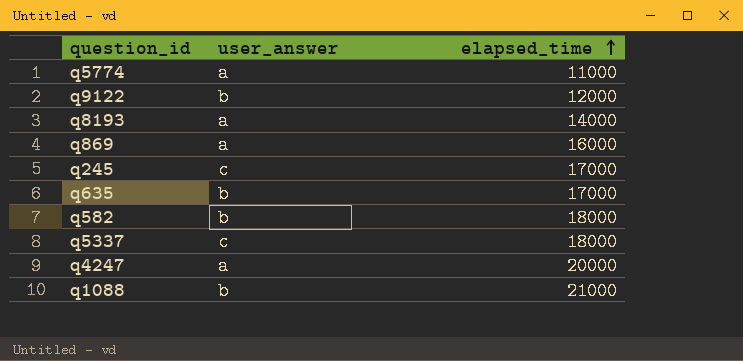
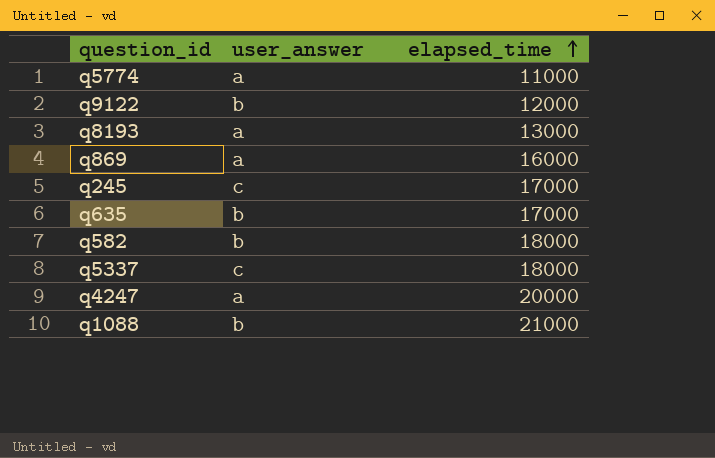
q8193 | elapsed_time: 14000 -> 13000

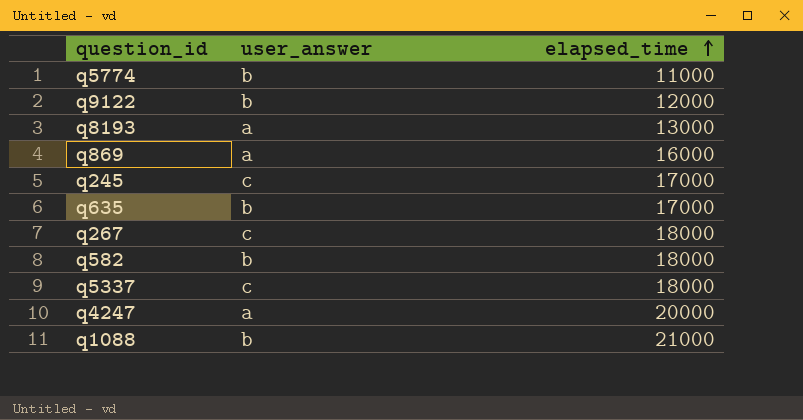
q5774 | user_answer: a -> b
row q267: none -> c | 18000

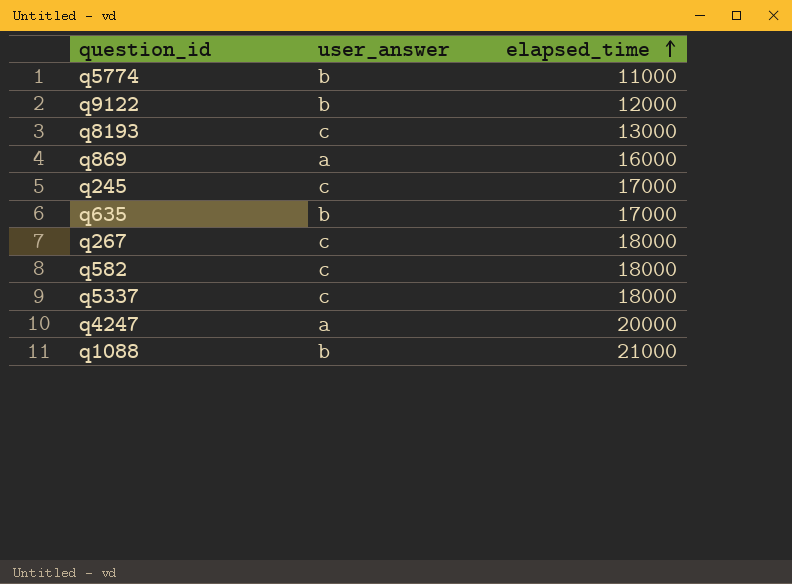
q8193 | user_answer: a -> c
q582 | user_answer: b -> c

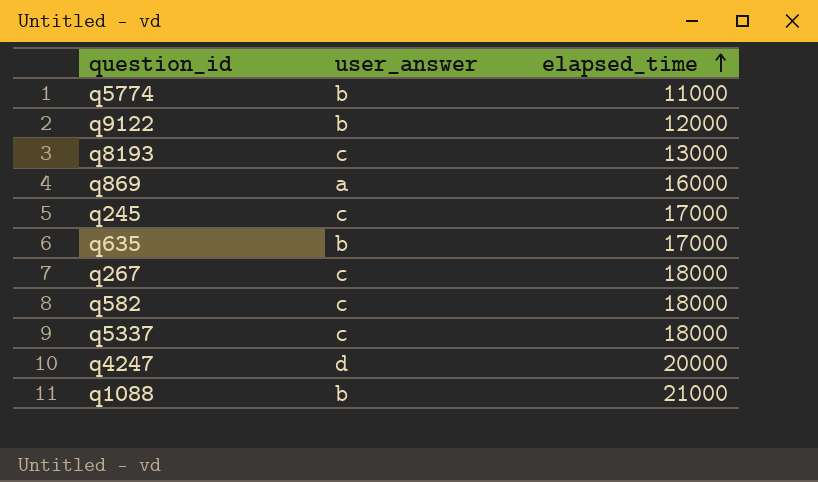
q4247 | user_answer: a -> d

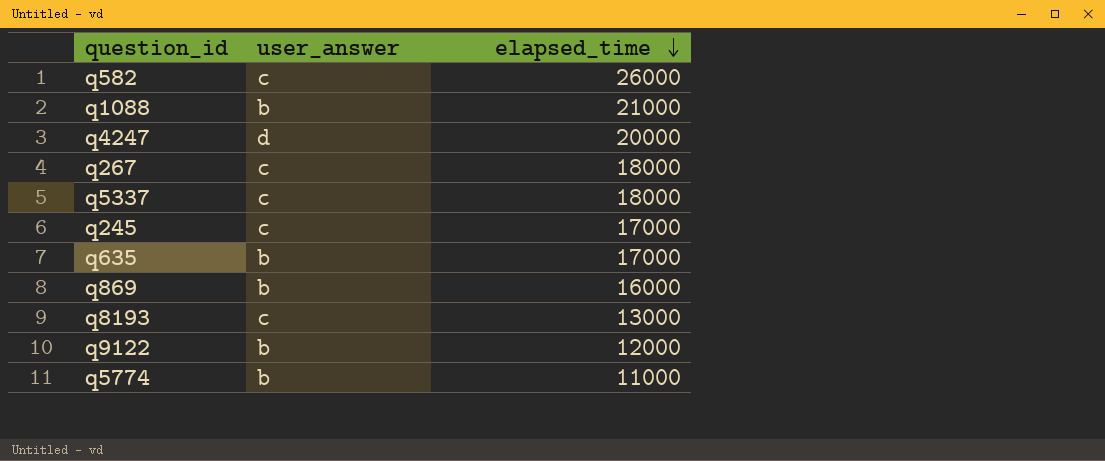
row order: elapsed_time ascending -> elapsed_time descending
q582 | elapsed_time: 18000 -> 26000
q869 | user_answer: a -> b

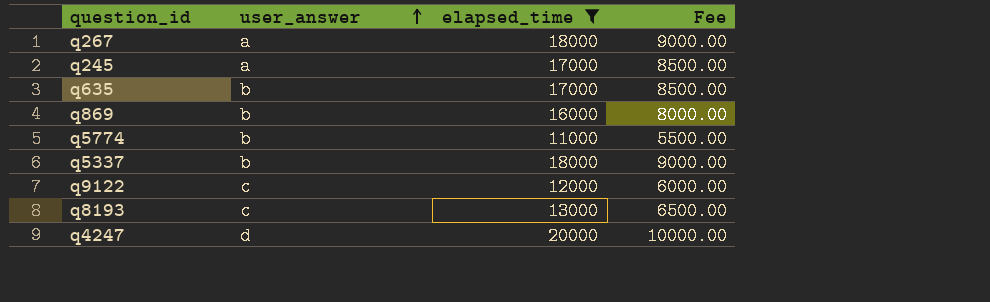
filter: none -> elapsed_time <= 20000
row order: elapsed_time descending -> user_answer ascending
column Fee | formula: none -> [elapsed_time] * 0.5
q267 | user_answer: c -> a
q245 | user_answer: c -> a
q5337 | user_answer: c -> b
q9122 | user_answer: b -> c

